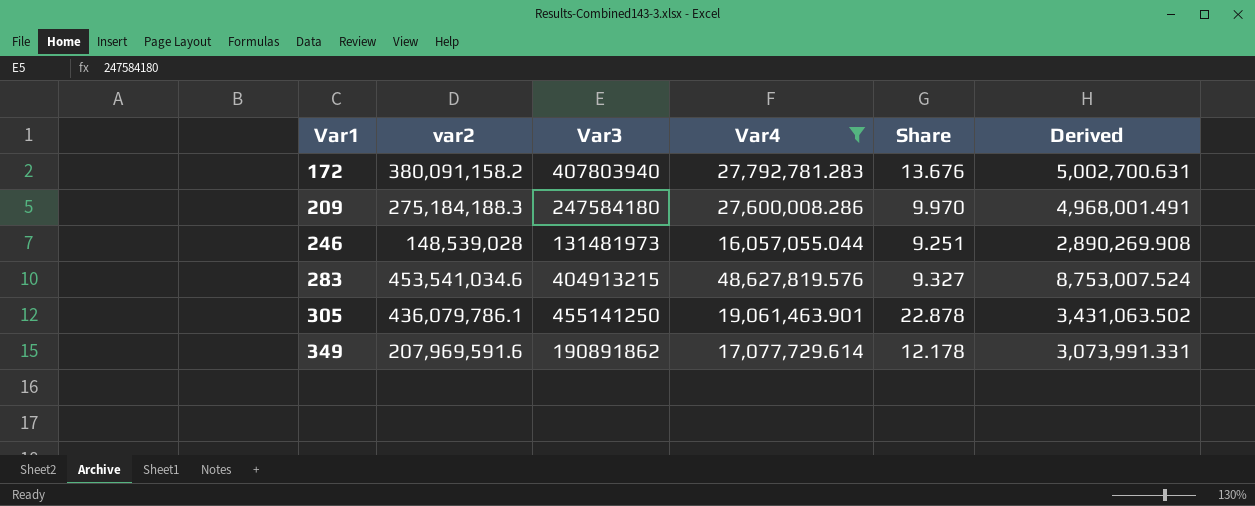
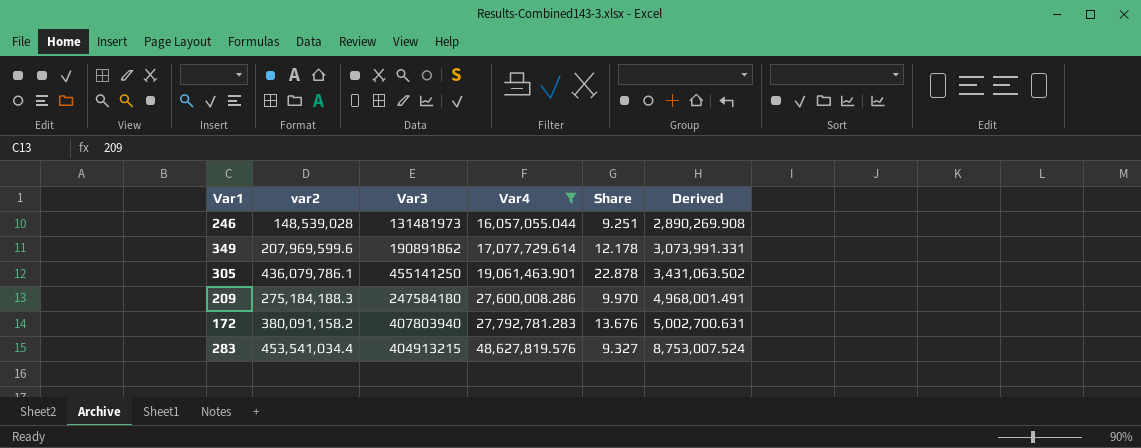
row order: Var1 ascending -> Var4 ascending
349 | var2: 207,969,591.6 -> 207,969,599.6
283 | var2: 453,541,034.6 -> 453,541,034.4

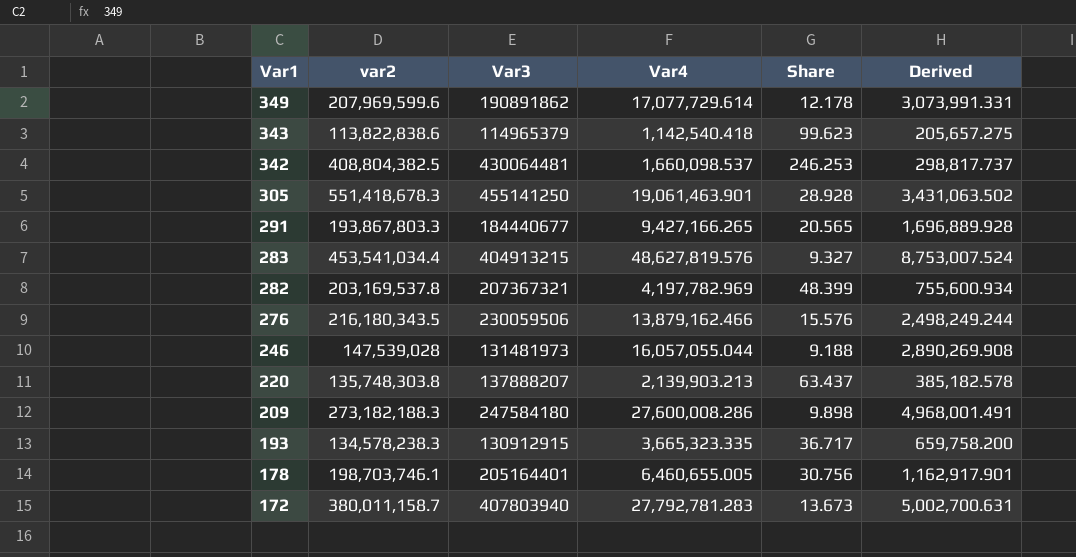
filter: Var4 >= 16,057,055.044 -> none
row order: Var4 ascending -> Var1 descending
305 | var2: 436,079,786.1 -> 551,418,678.3
305 | Share: 22.878 -> 28.928
246 | var2: 148,539,028 -> 147,539,028
246 | Share: 9.251 -> 9.188
209 | var2: 275,184,188.3 -> 273,182,188.3
209 | Share: 9.970 -> 9.898
172 | var2: 380,091,158.2 -> 380,011,158.7
172 | Share: 13.676 -> 13.673

